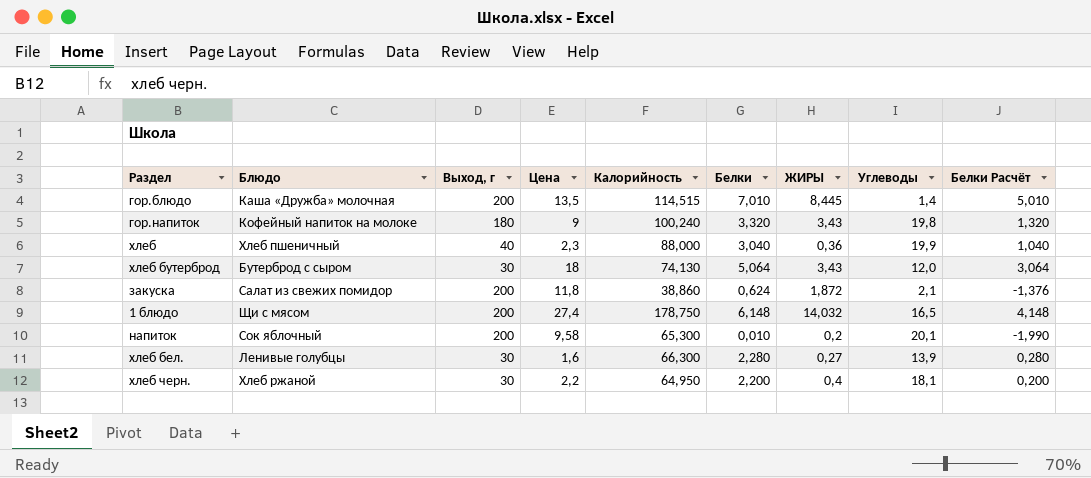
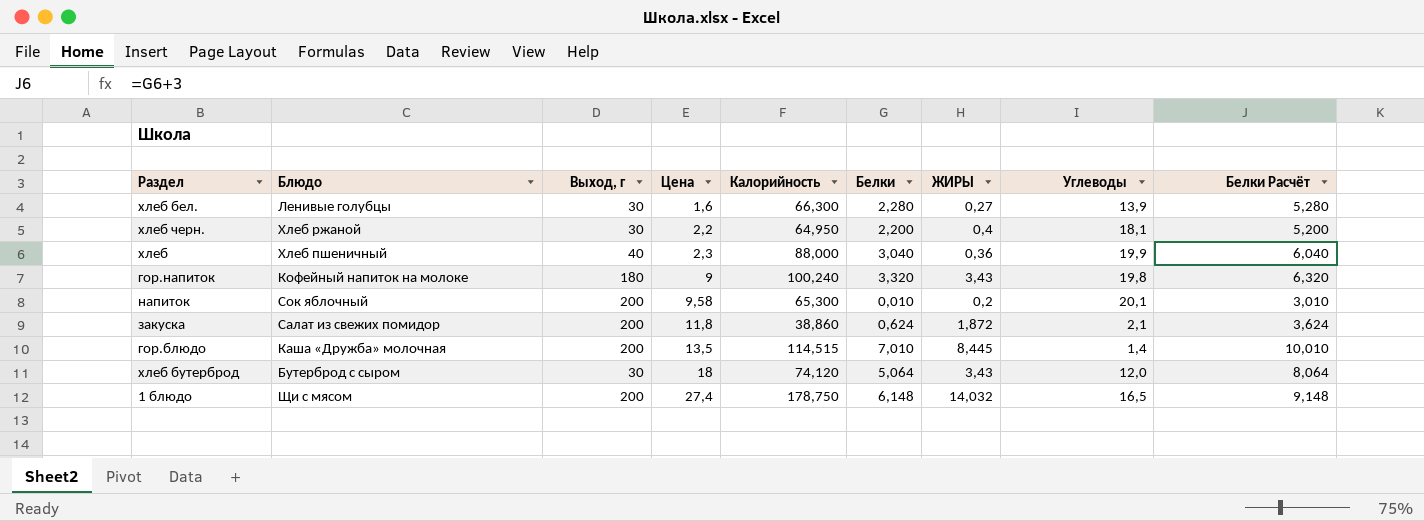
row order: none -> Цена ascending
column Белки Расчёт | formula: [Белки] - 2 -> [Белки] + 3
хлеб бутерброд | Калорийность: 74,130 -> 74,120

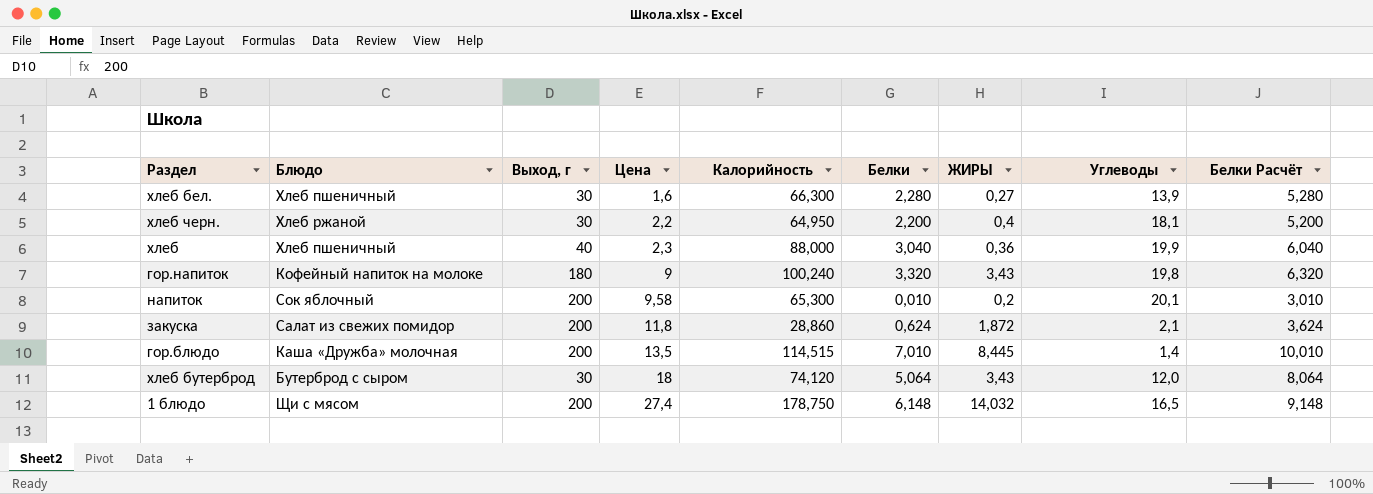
хлеб бел. | Блюдо: Ленивые голубцы -> Хлеб пшеничный
закуска | Калорийность: 38,860 -> 28,860

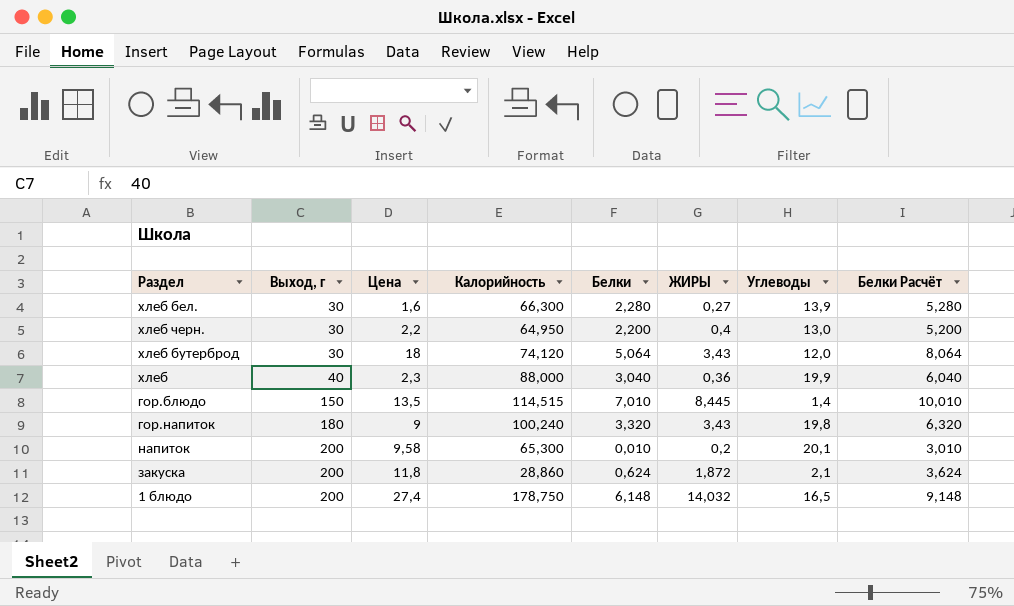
row order: Цена ascending -> Выход, г ascending
column Блюдо | position: 2 -> none
хлеб черн. | Углеводы: 18,1 -> 13,0
гор.блюдо | Выход, г: 200 -> 150

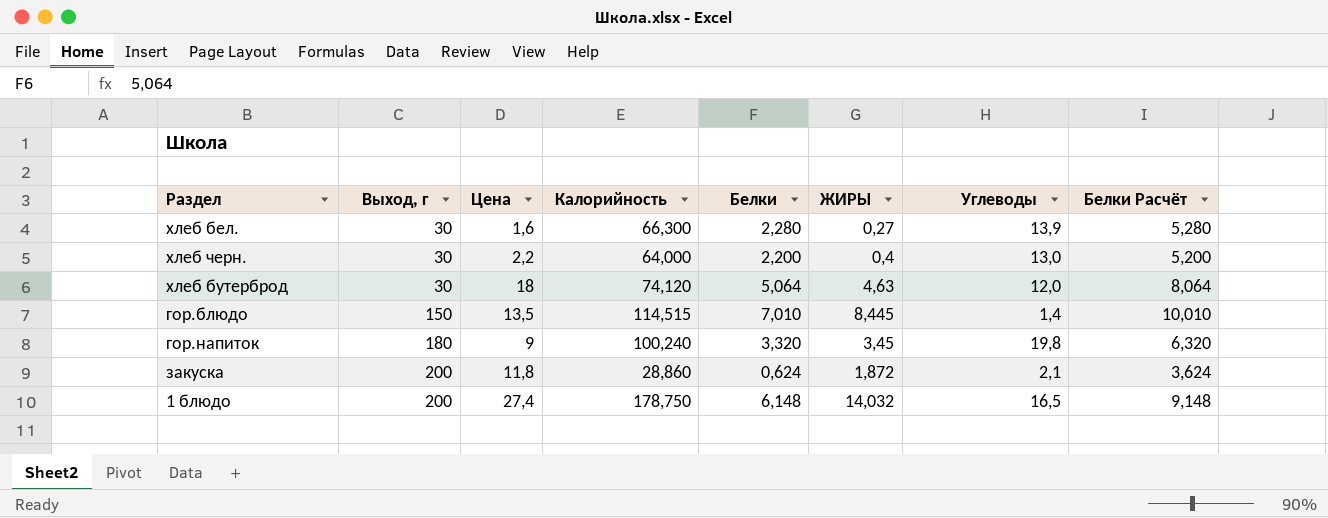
row хлеб: 40 | 2,3 | 88,000 | 3,040 | 0,36 | 19,9 | 6,040 -> none
row напиток: 200 | 9,58 | 65,300 | 0,010 | 0,2 | 20,1 | 3,010 -> none
хлеб черн. | Калорийность: 64,950 -> 64,000
хлеб бутерброд | ЖИРЫ: 3,43 -> 4,63
гор.напиток | ЖИРЫ: 3,43 -> 3,45

